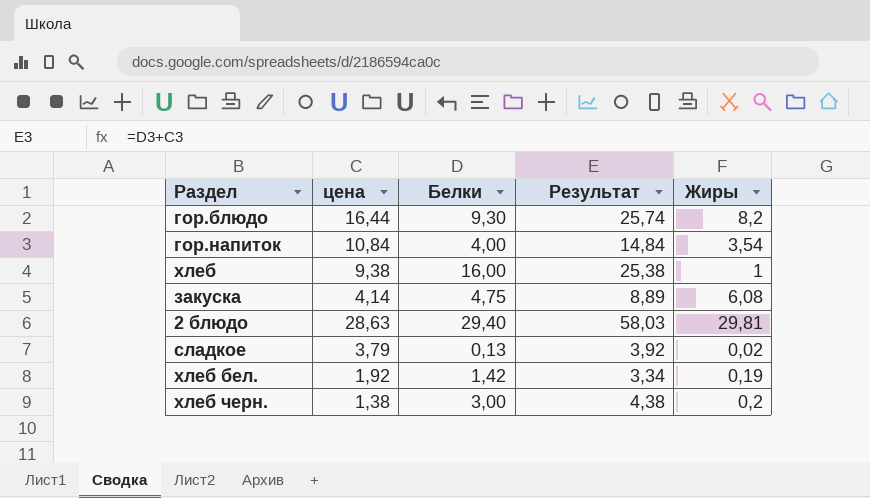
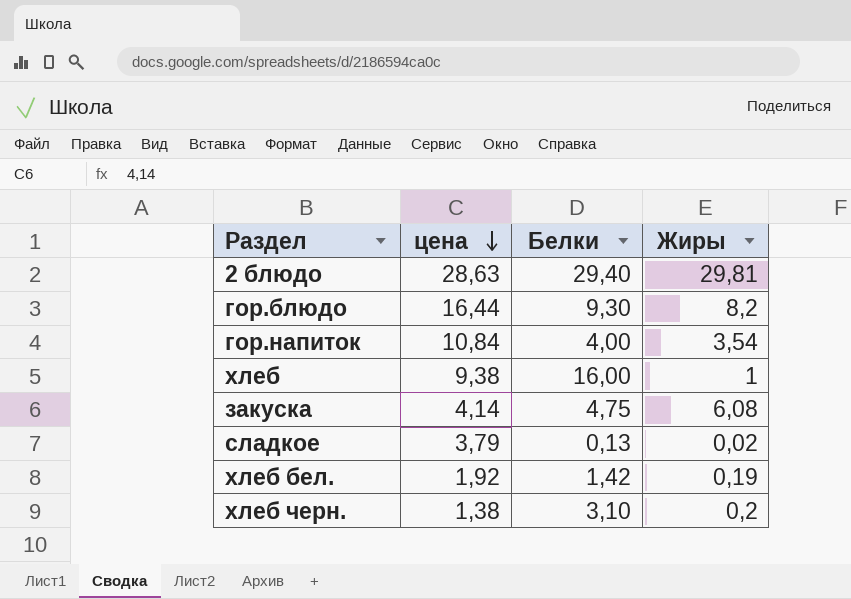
row order: none -> цена descending
column Результат | formula: [цена] + [Белки] -> none
хлеб черн. | Белки: 3,00 -> 3,10

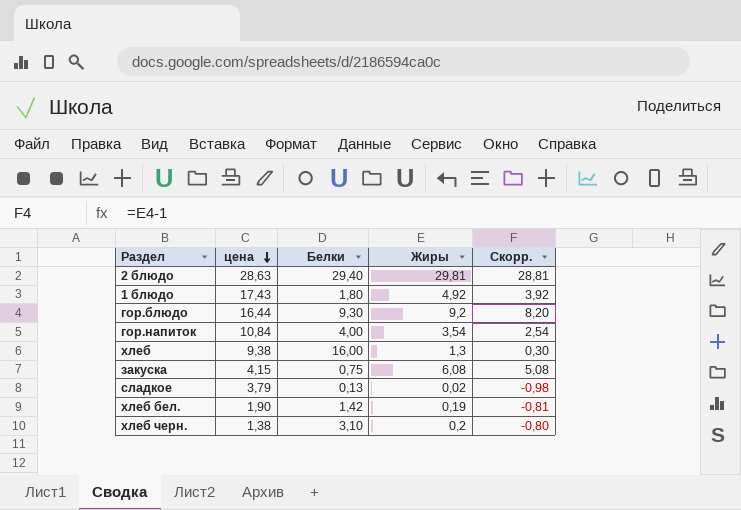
column Скорр. | formula: none -> [Жиры] - 1
row 1 блюдо: none -> 17,43 | 1,80 | 4,92 | 3,92
гор.блюдо | Жиры: 8,2 -> 9,2
хлеб | Жиры: 1 -> 1,3
закуска | цена: 4,14 -> 4,15
закуска | Белки: 4,75 -> 0,75
хлеб бел. | цена: 1,92 -> 1,90

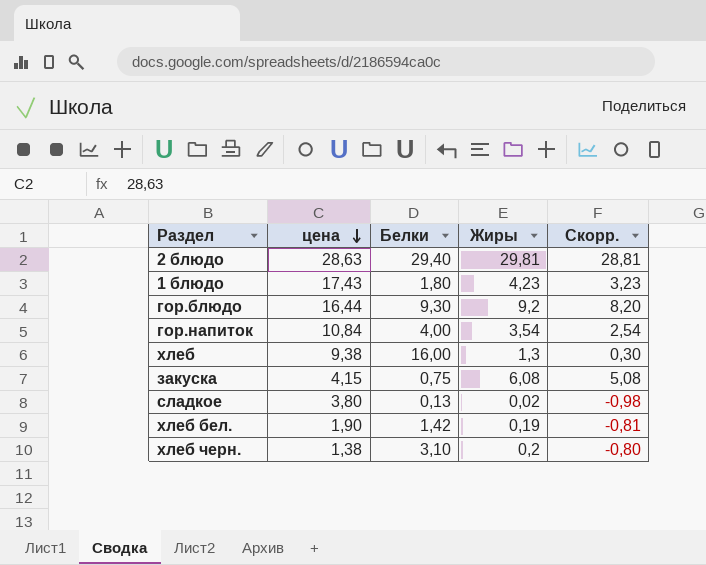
1 блюдо | Жиры: 4,92 -> 4,23
1 блюдо | Скорр.: 3,92 -> 3,23
сладкое | цена: 3,79 -> 3,80

